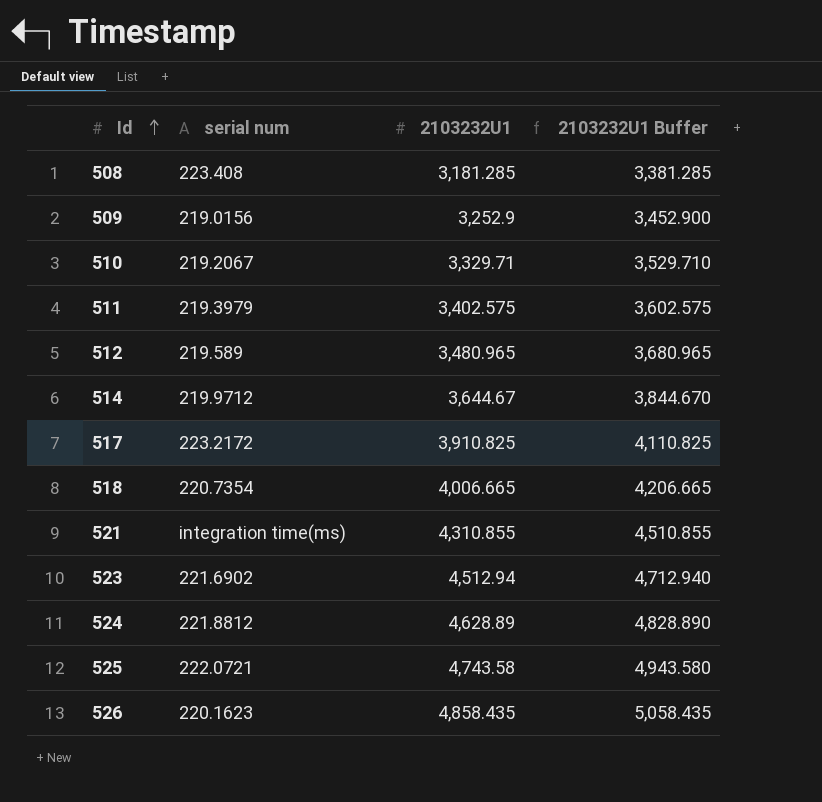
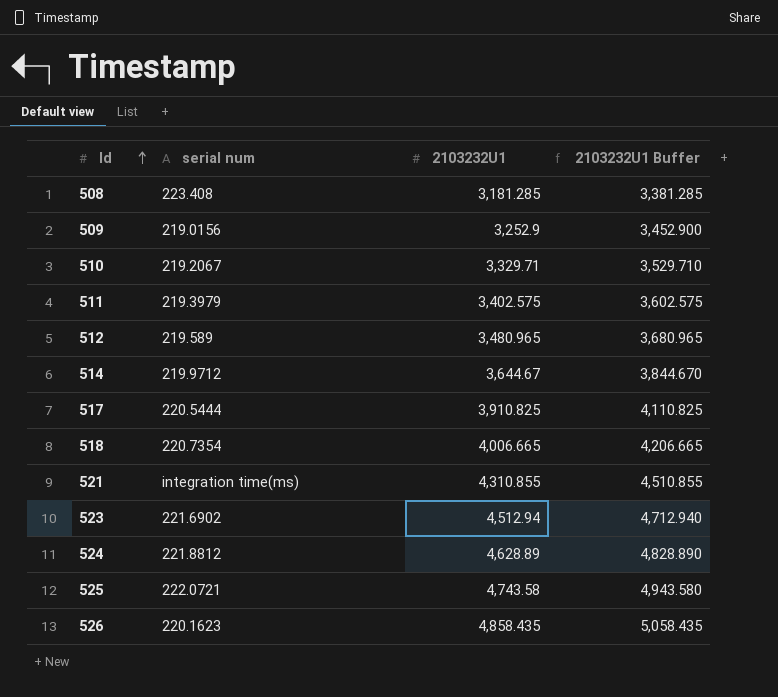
517 | serial num: 223.2172 -> 220.5444

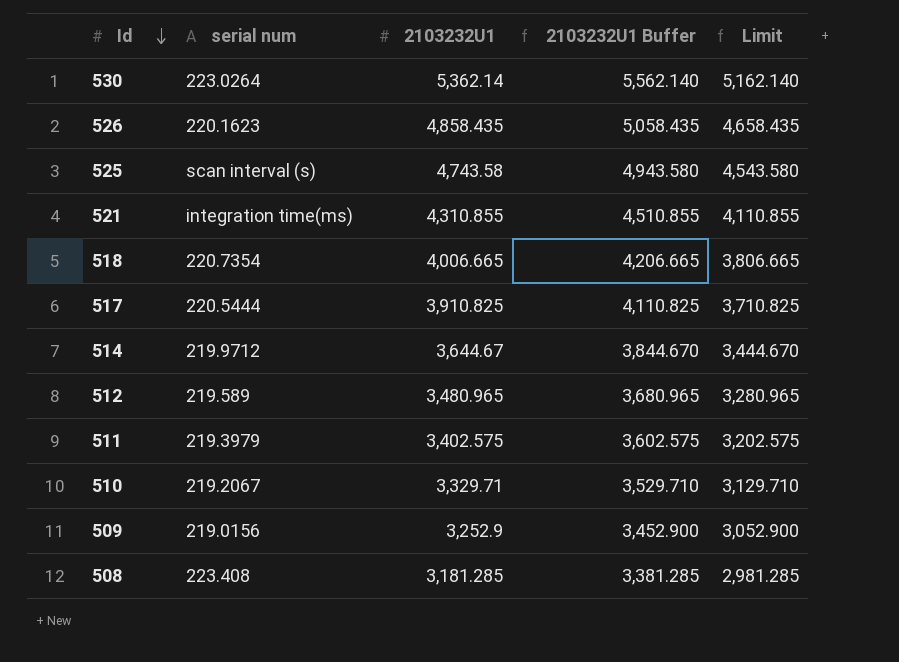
row order: Id ascending -> Id descending
column Limit | formula: none -> [2103232U1] - 200
row 523: 221.6902 | 4,512.94 | 4,712.940 -> none
row 524: 221.8812 | 4,628.89 | 4,828.890 -> none
row 530: none -> 223.0264 | 5,362.14 | 5,562.140 | 5,162.140
525 | serial num: 222.0721 -> scan interval (s)

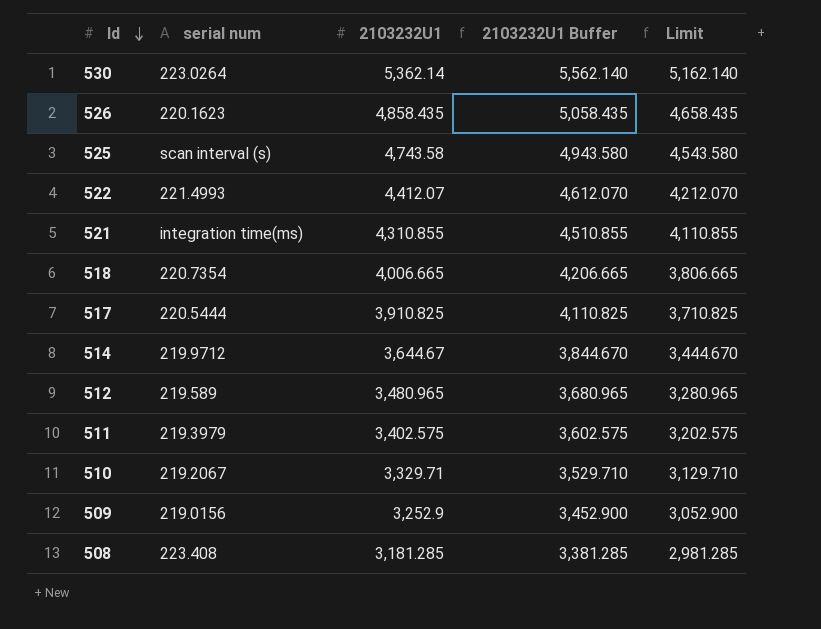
row 522: none -> 221.4993 | 4,412.07 | 4,612.070 | 4,212.070

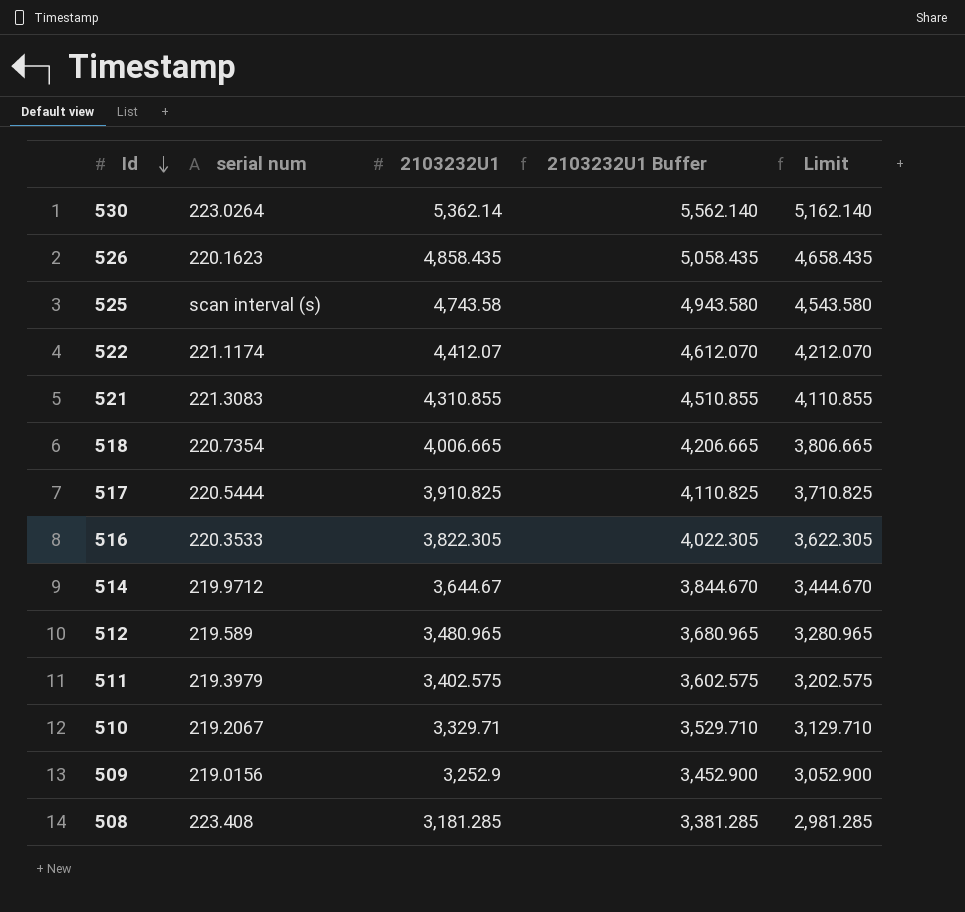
522 | serial num: 221.4993 -> 221.1174
521 | serial num: integration time(ms) -> 221.3083
row 516: none -> 220.3533 | 3,822.305 | 4,022.305 | 3,622.305

